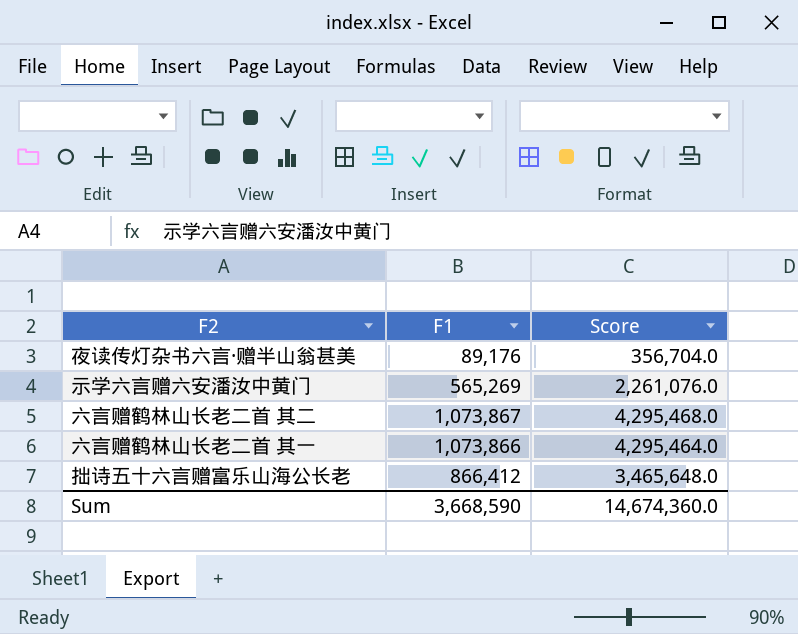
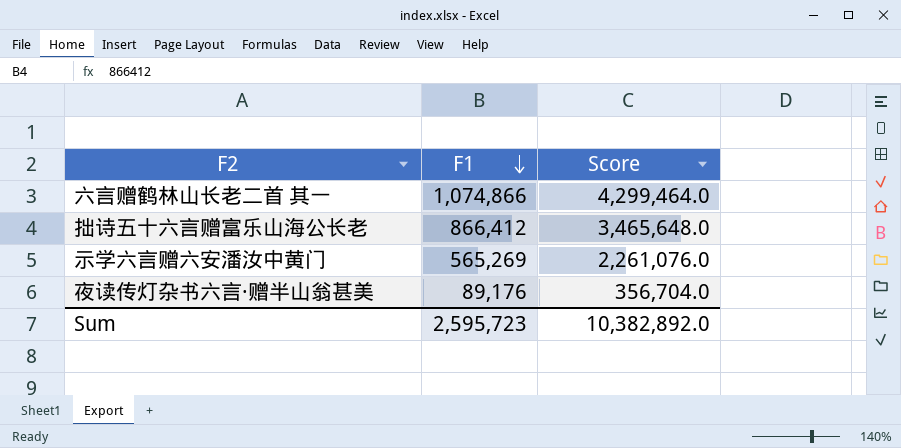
row order: none -> F1 descending
row 六言赠鹤林山长老二首 其二: 1,073,867 | 4,295,468.0 -> none
六言赠鹤林山长老二首 其一 | F1: 1,073,866 -> 1,074,866
六言赠鹤林山长老二首 其一 | Score: 4,295,464.0 -> 4,299,464.0
Sum | F1: 3,668,590 -> 2,595,723
Sum | Score: 14,674,360.0 -> 10,382,892.0

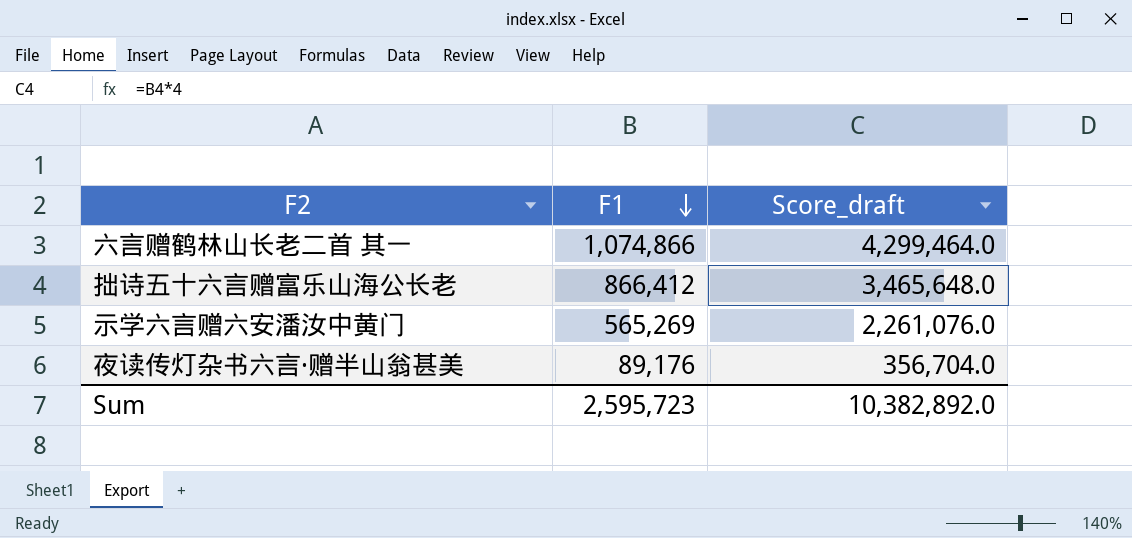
column name: Score -> Score_draft

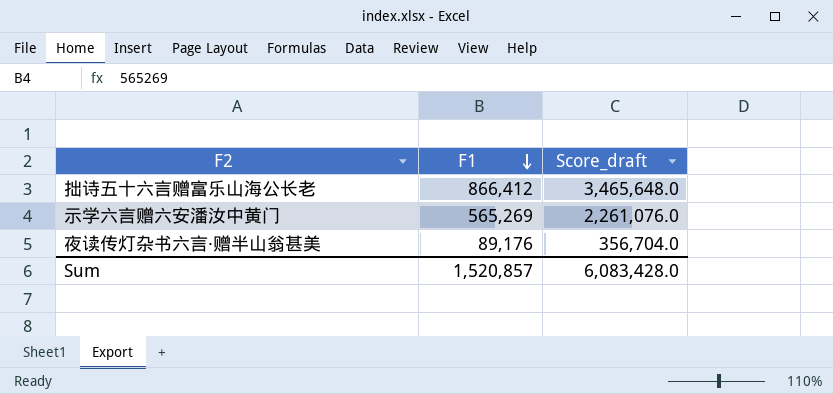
row 六言赠鹤林山长老二首 其一: 1,074,866 | 4,299,464.0 -> none
Sum | F1: 2,595,723 -> 1,520,857
Sum | Score_draft: 10,382,892.0 -> 6,083,428.0

